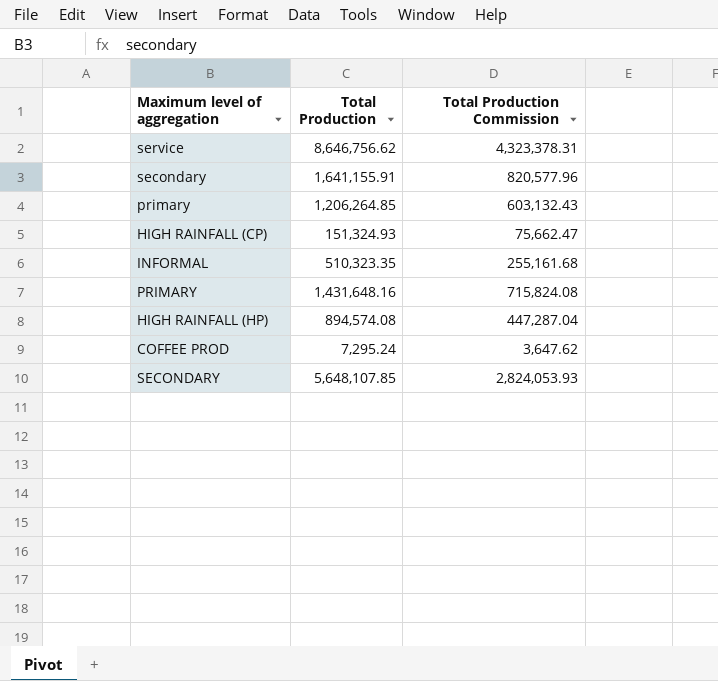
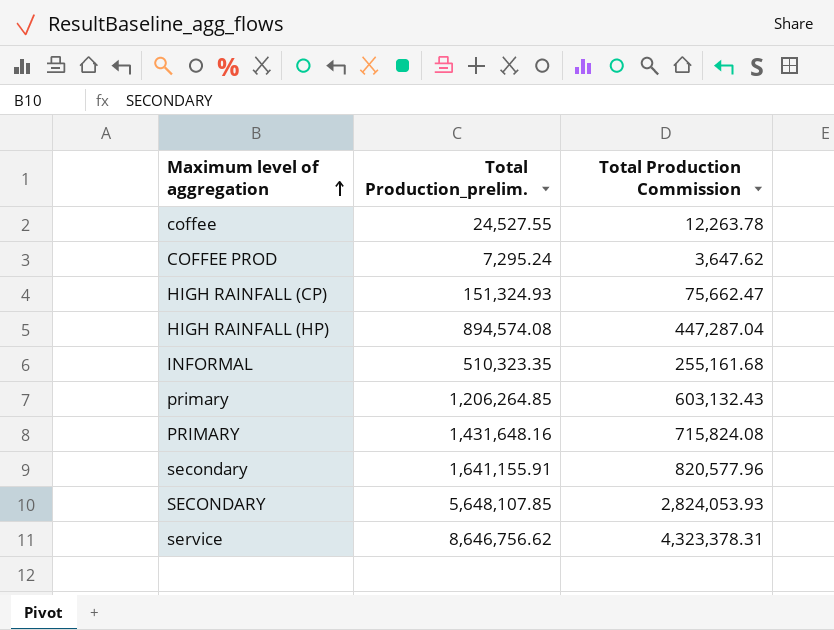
row order: none -> Maximum level of aggregation ascending
column name: Total Production -> Total Production_prelim.
row coffee: none -> 24,527.55 | 12,263.78

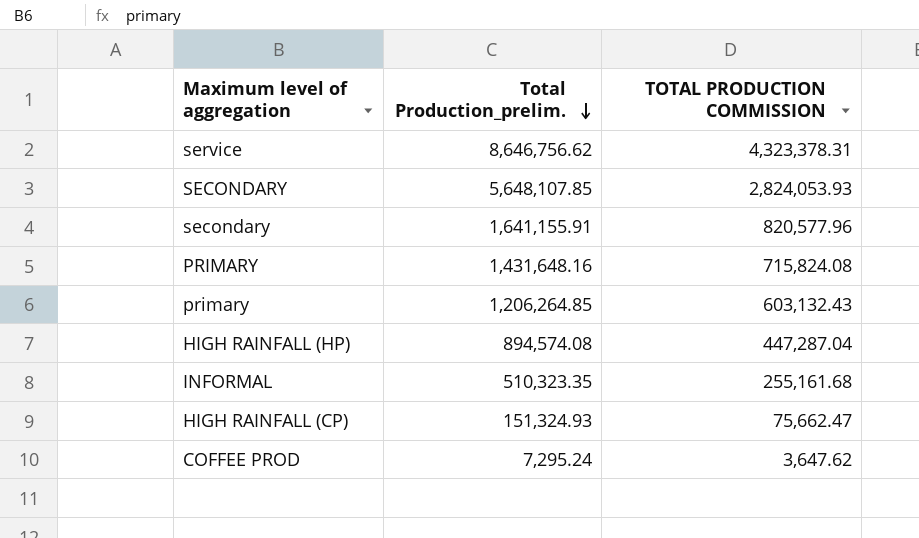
row order: Maximum level of aggregation ascending -> Total Production_prelim. descending
column name: Total Production Commission -> TOTAL PRODUCTION COMMISSION
row coffee: 24,527.55 | 12,263.78 -> none

